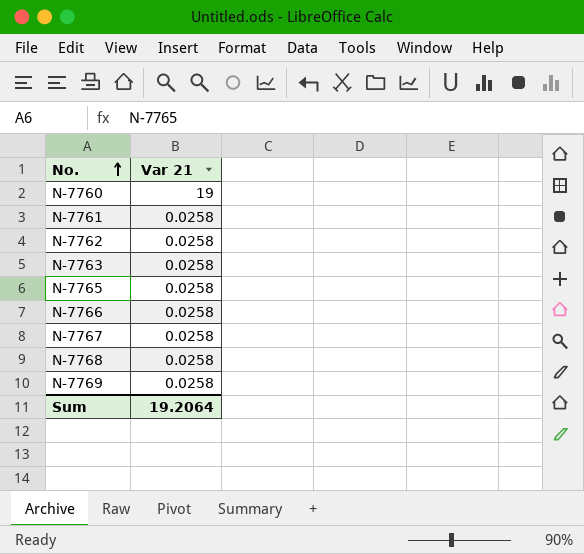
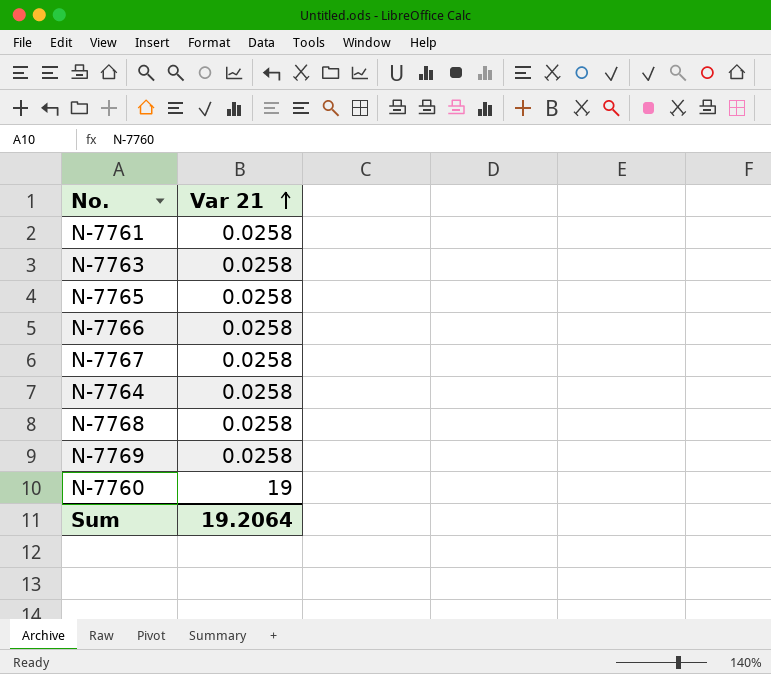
row order: No. ascending -> Var 21 ascending
row N-7762: 0.0258 -> none
row N-7764: none -> 0.0258

